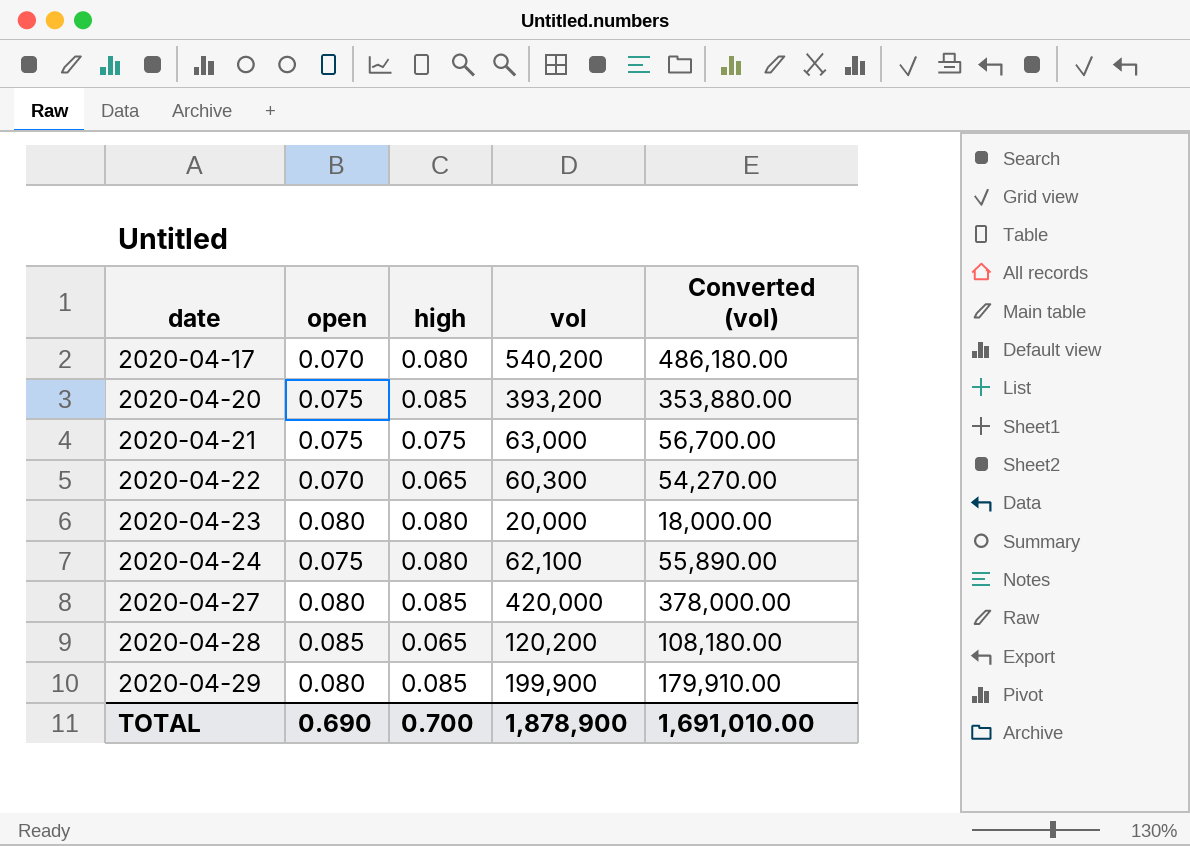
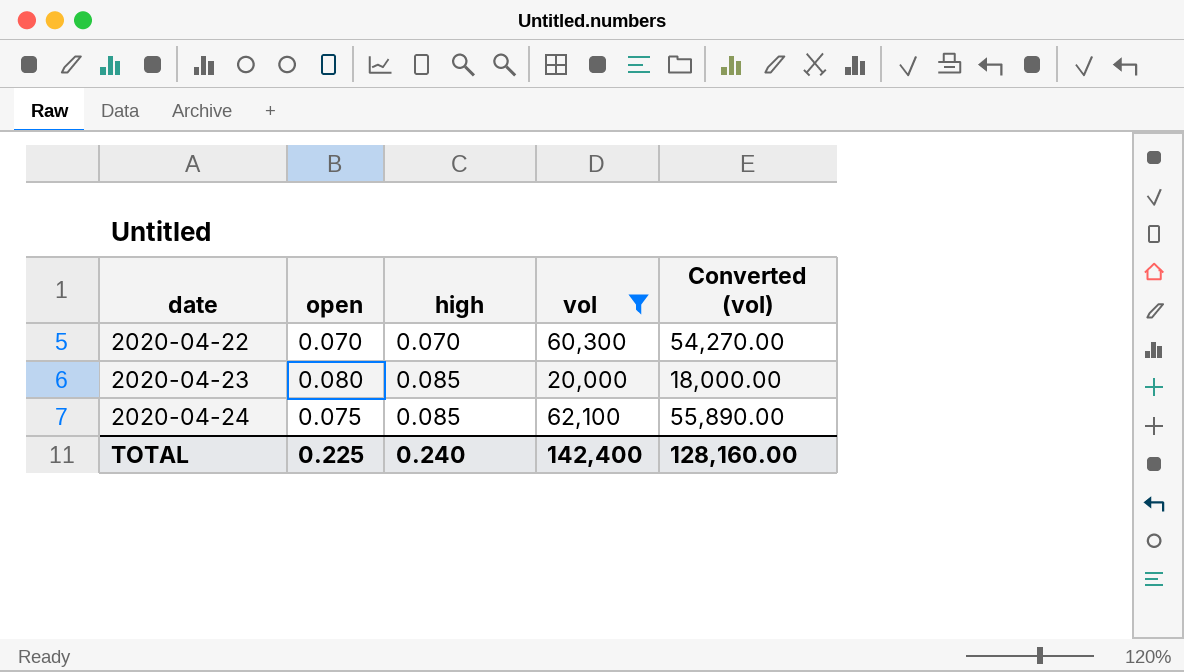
filter: none -> vol <= 62,100
2020-04-22 | high: 0.065 -> 0.070
2020-04-23 | high: 0.080 -> 0.085
2020-04-24 | high: 0.080 -> 0.085
TOTAL | open: 0.690 -> 0.225
TOTAL | high: 0.700 -> 0.240
TOTAL | vol: 1,878,900 -> 142,400
TOTAL | Converted (vol): 1,691,010.00 -> 128,160.00

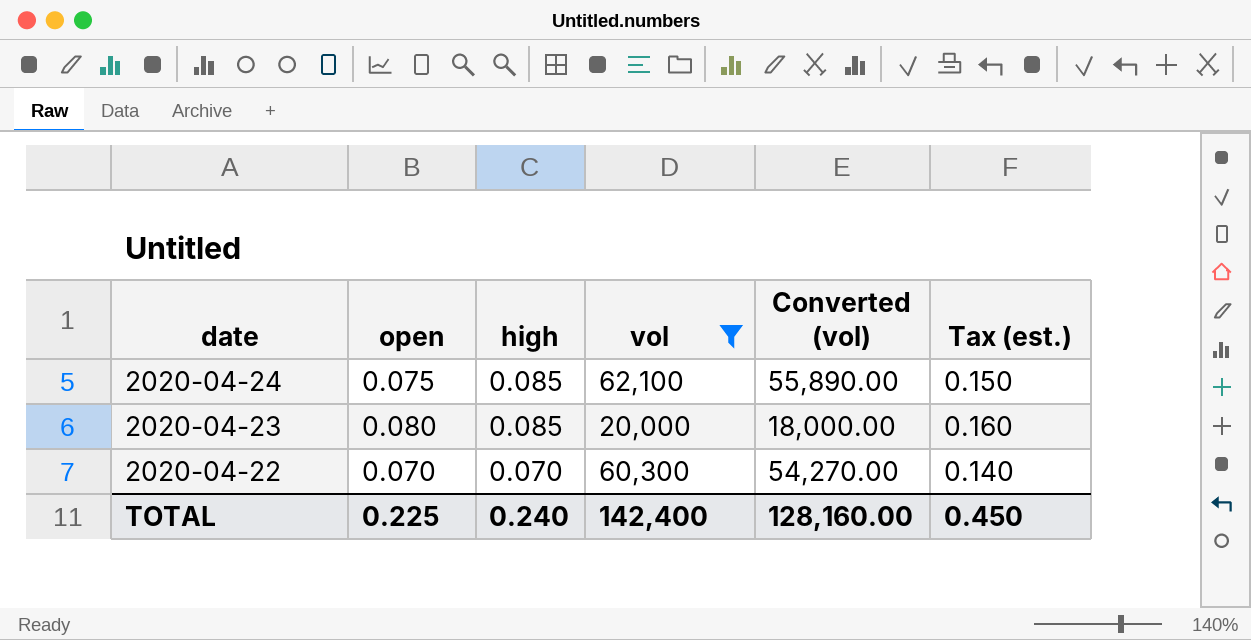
row order: date ascending -> date descending
column Tax (est.) | formula: none -> [open] * 2

